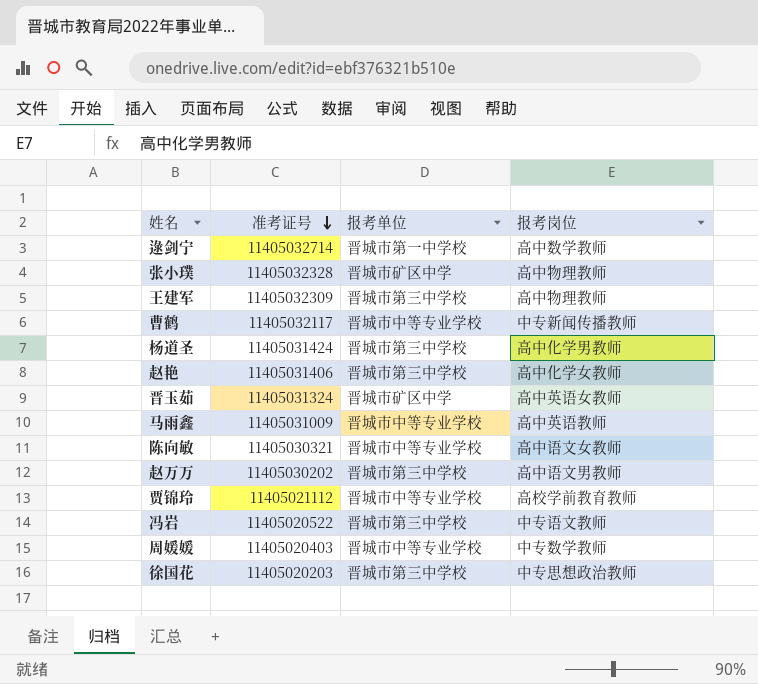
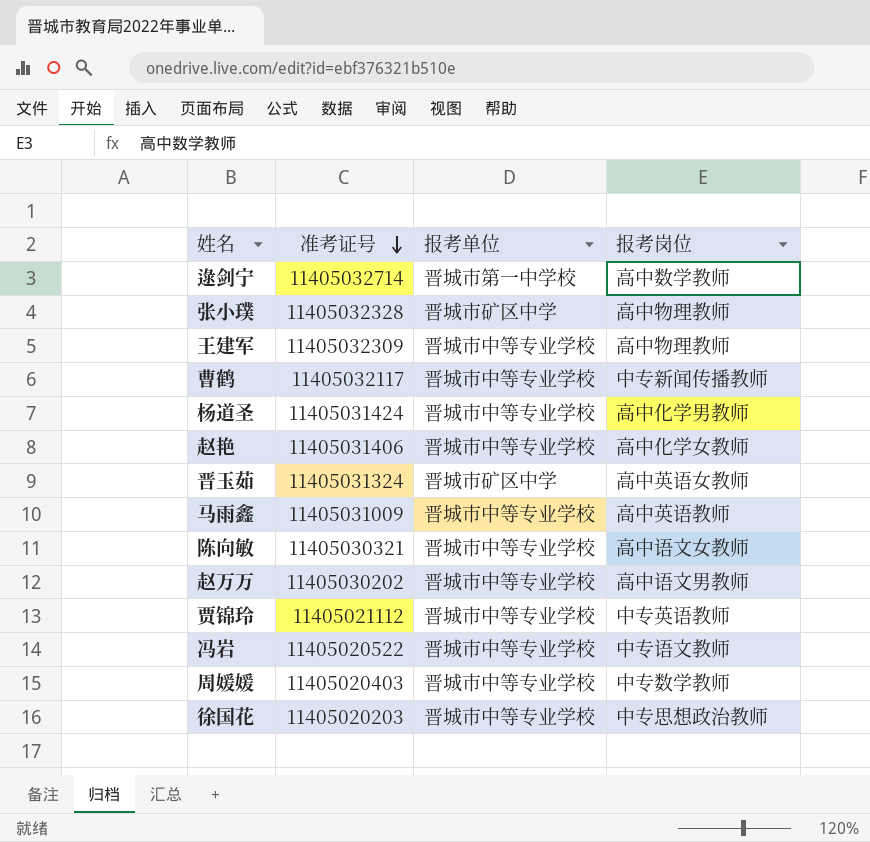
王建军 | 报考单位: 晋城市第三中学校 -> 晋城市中等专业学校
杨道圣 | 报考单位: 晋城市第三中学校 -> 晋城市中等专业学校
赵艳 | 报考单位: 晋城市第三中学校 -> 晋城市中等专业学校
赵万万 | 报考单位: 晋城市第三中学校 -> 晋城市中等专业学校
贾锦玲 | 报考岗位: 高校学前教育教师 -> 中专英语教师
冯岩 | 报考单位: 晋城市第三中学校 -> 晋城市中等专业学校
徐国花 | 报考单位: 晋城市第三中学校 -> 晋城市中等专业学校

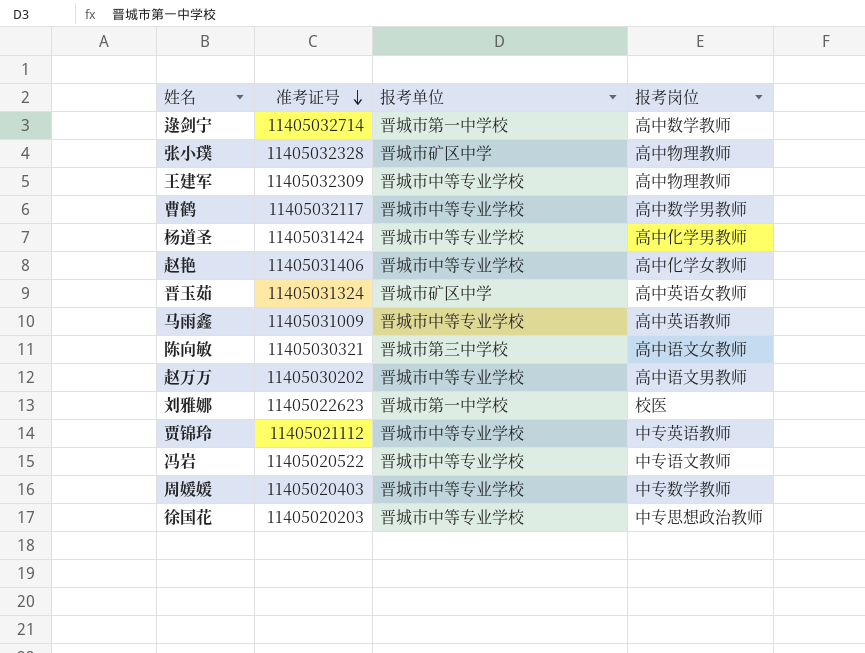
曹鹤 | 报考岗位: 中专新闻传播教师 -> 高中数学男教师
陈向敏 | 报考单位: 晋城市中等专业学校 -> 晋城市第三中学校
row 刘雅娜: none -> 11405022623 | 晋城市第一中学校 | 校医

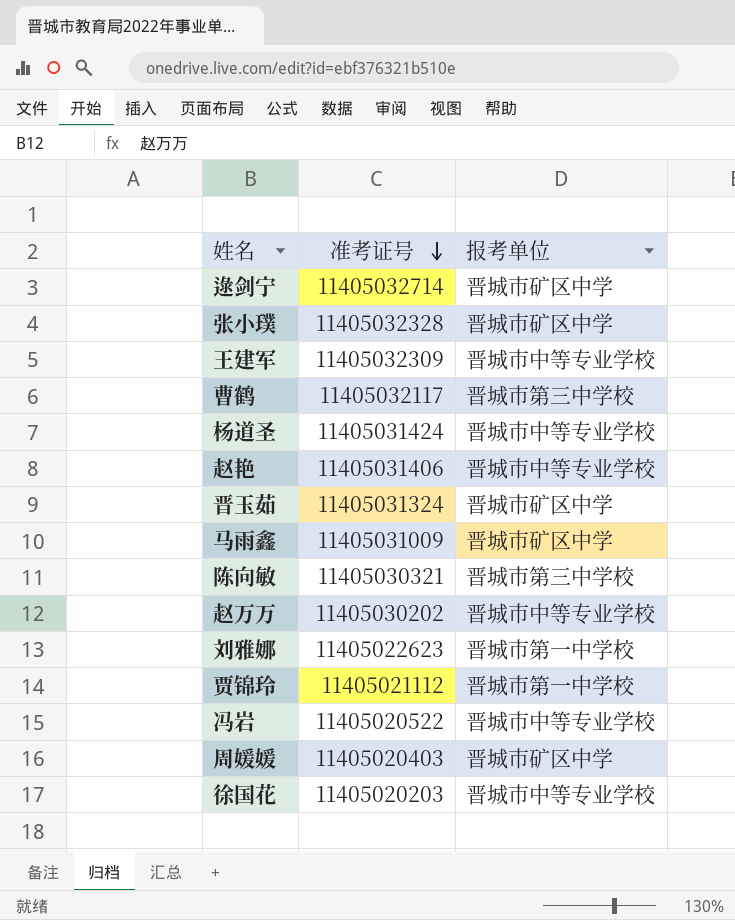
column 报考岗位 | position: 4 -> none
逯剑宁 | 报考单位: 晋城市第一中学校 -> 晋城市矿区中学
曹鹤 | 报考单位: 晋城市中等专业学校 -> 晋城市第三中学校
马雨鑫 | 报考单位: 晋城市中等专业学校 -> 晋城市矿区中学
贾锦玲 | 报考单位: 晋城市中等专业学校 -> 晋城市第一中学校
周媛媛 | 报考单位: 晋城市中等专业学校 -> 晋城市矿区中学

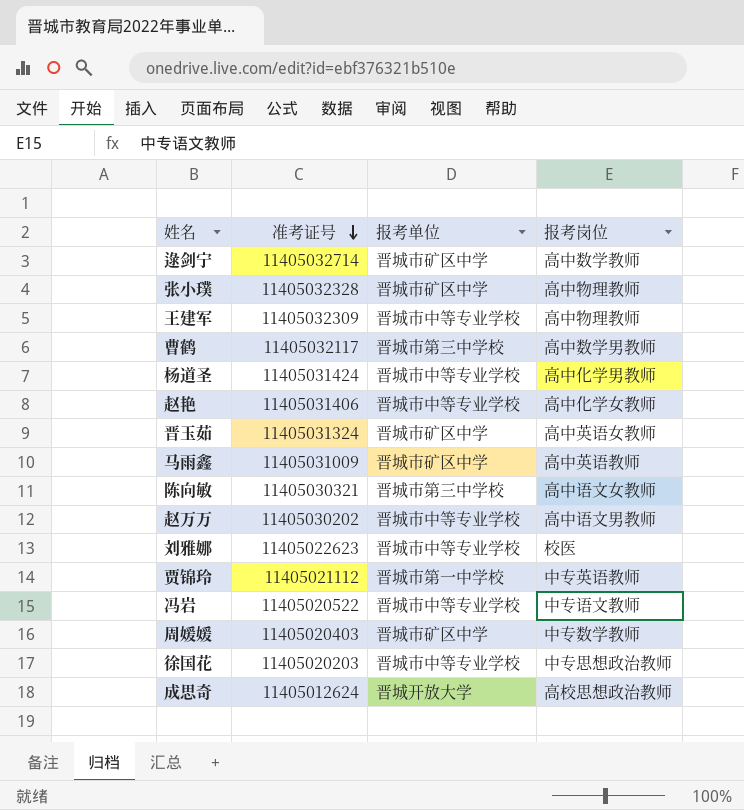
column 报考岗位 | position: none -> 4
刘雅娜 | 报考单位: 晋城市第一中学校 -> 晋城市中等专业学校
row 成思奇: none -> 11405012624 | 晋城开放大学 | 高校思想政治教师

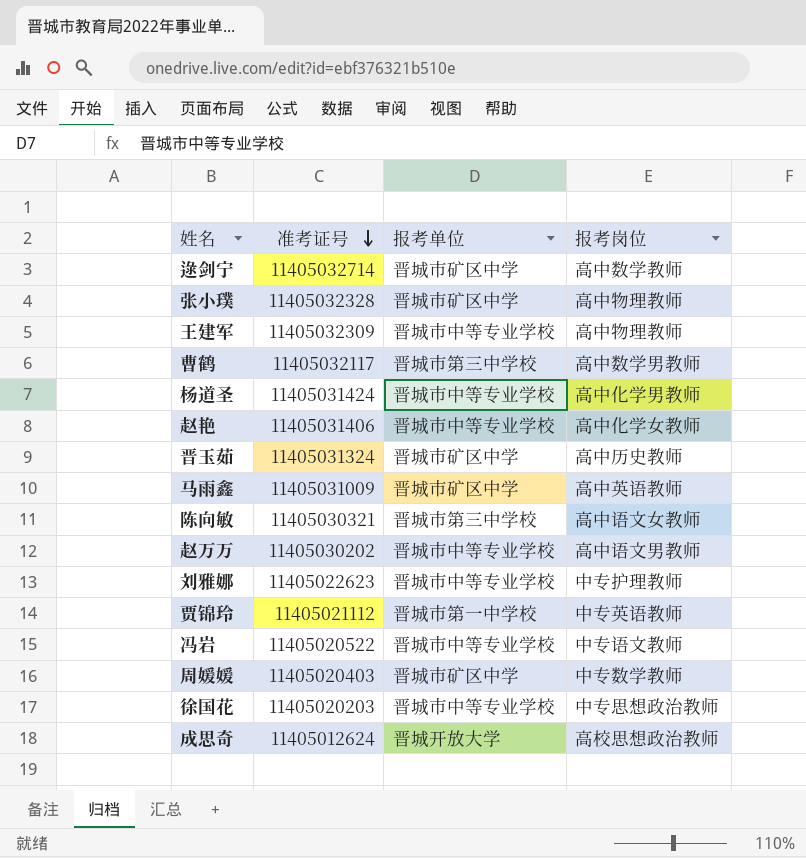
晋玉茹 | 报考岗位: 高中英语女教师 -> 高中历史教师
刘雅娜 | 报考岗位: 校医 -> 中专护理教师

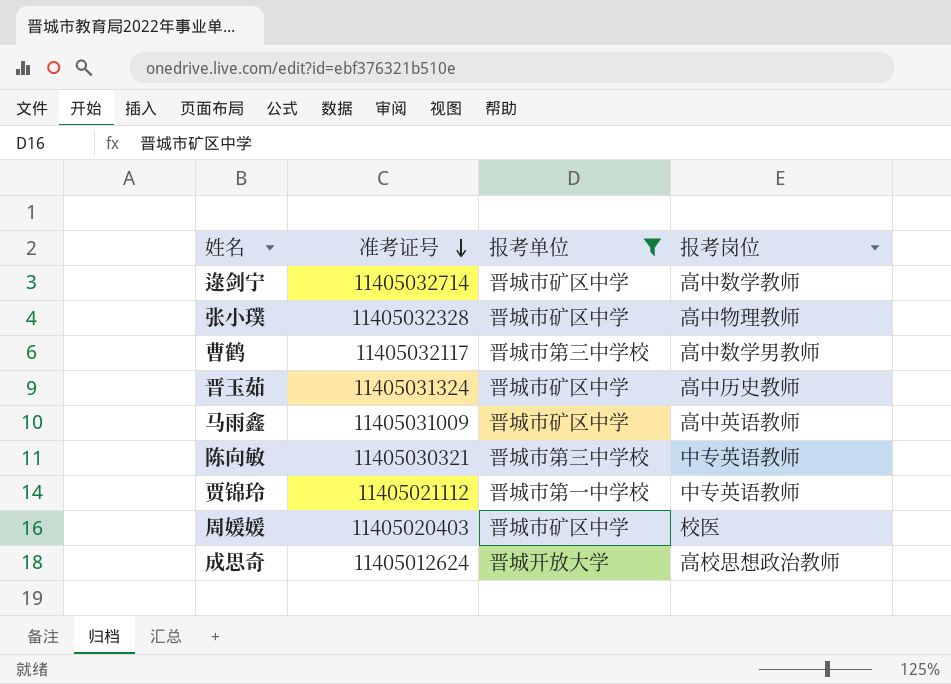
filter: none -> 报考单位 != 晋城市中等专业学校
陈向敏 | 报考岗位: 高中语文女教师 -> 中专英语教师
周媛媛 | 报考岗位: 中专数学教师 -> 校医

